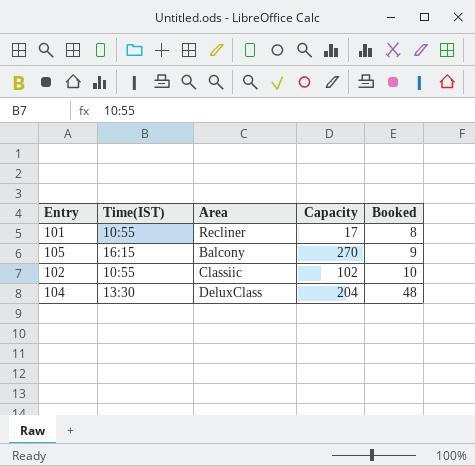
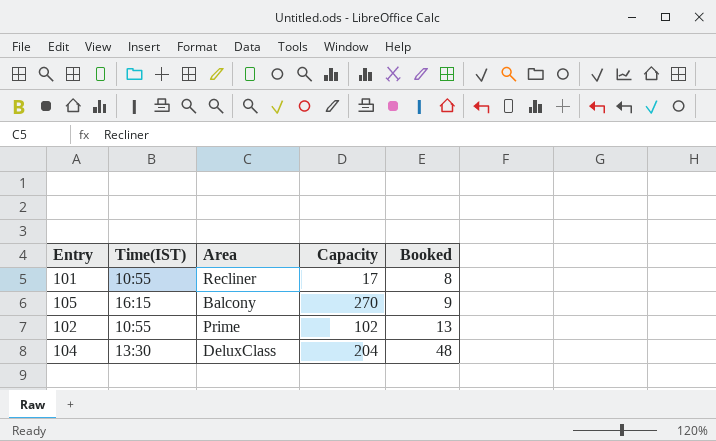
102 | Area: Classiic -> Prime
102 | Booked: 10 -> 13

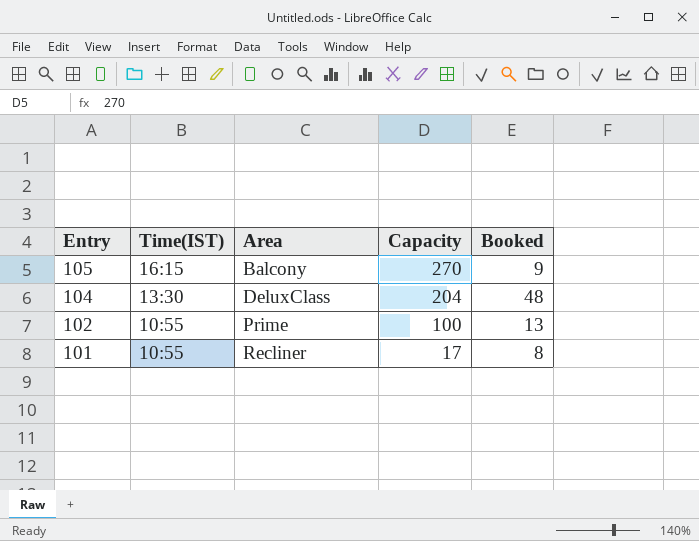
row order: Booked ascending -> Entry descending
102 | Capacity: 102 -> 100

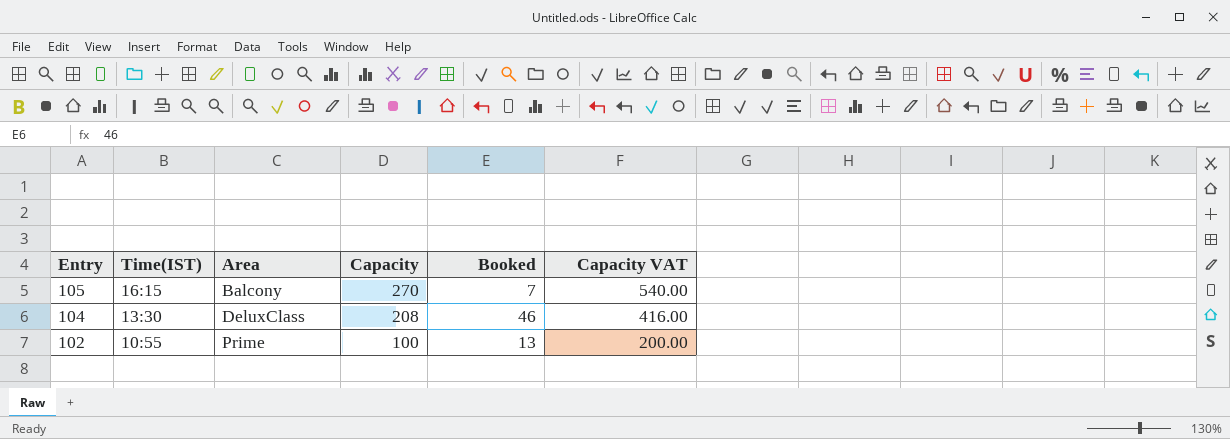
column Capacity VAT | formula: none -> [Capacity] * 2
row 101: 10:55 | Recliner | 17 | 8 -> none
105 | Booked: 9 -> 7
104 | Capacity: 204 -> 208
104 | Booked: 48 -> 46

